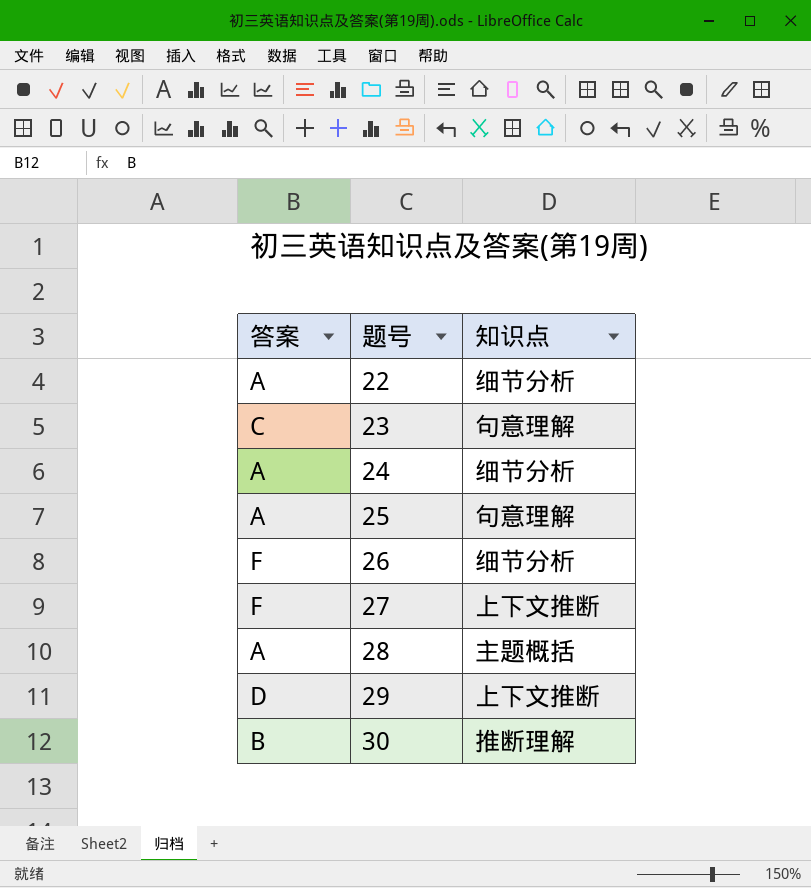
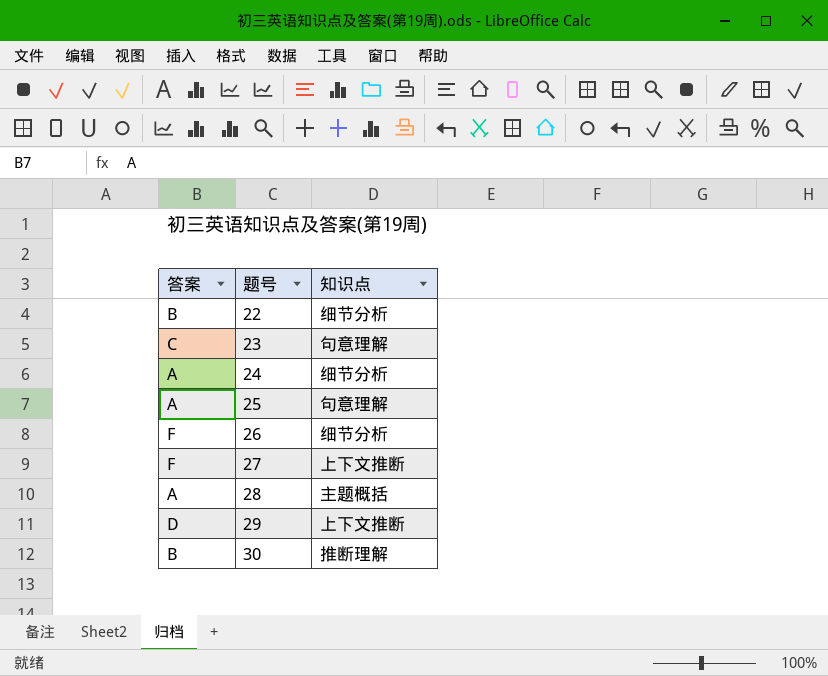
22 | 答案: A -> B

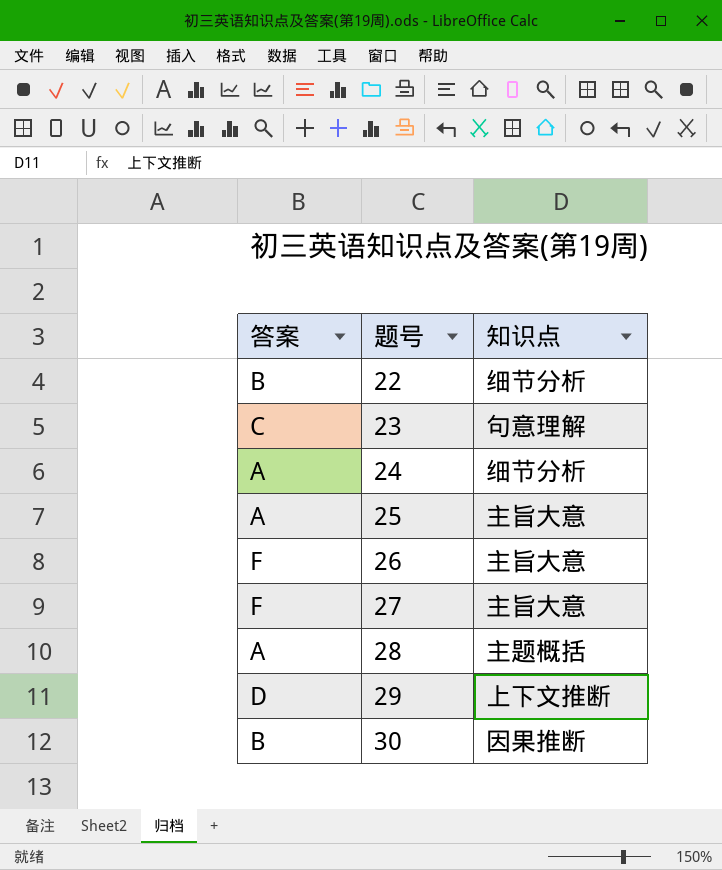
25 | 知识点: 句意理解 -> 主旨大意
26 | 知识点: 细节分析 -> 主旨大意
27 | 知识点: 上下文推断 -> 主旨大意
30 | 知识点: 推断理解 -> 因果推断

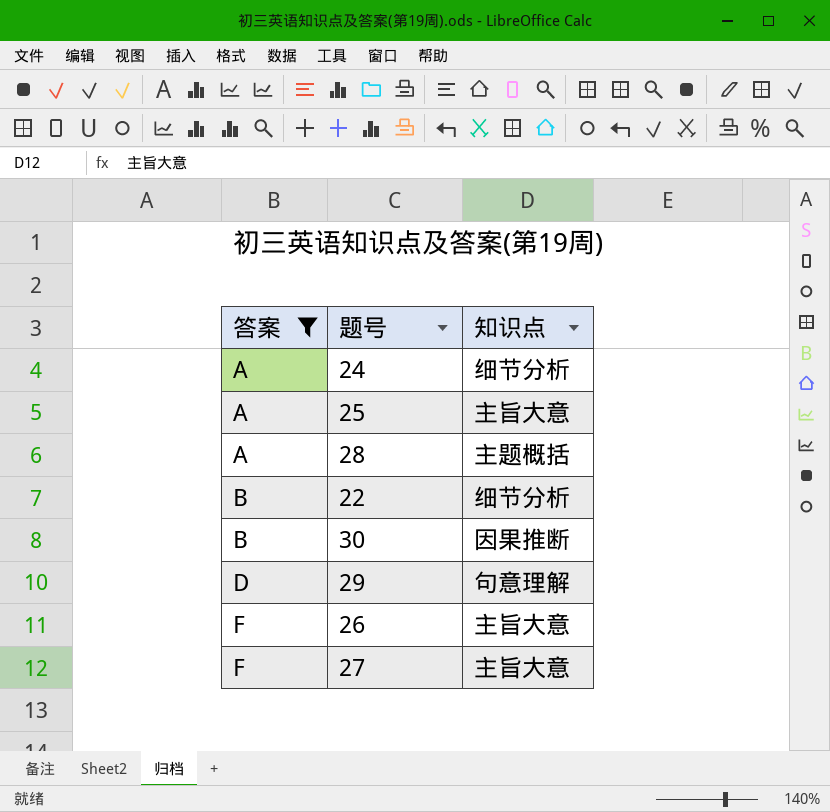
filter: none -> 答案 != C
row order: 题号 ascending -> 答案 ascending
29 | 知识点: 上下文推断 -> 句意理解

